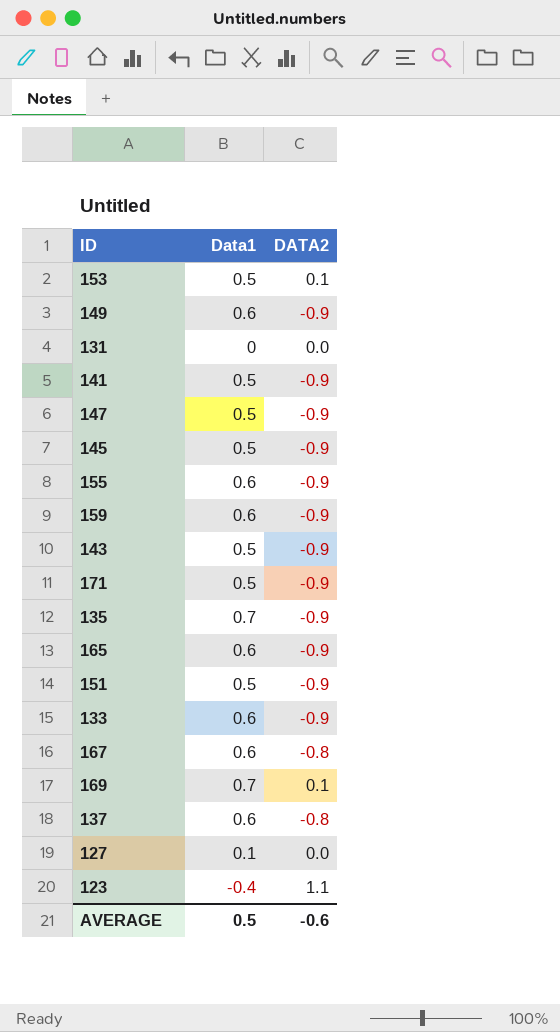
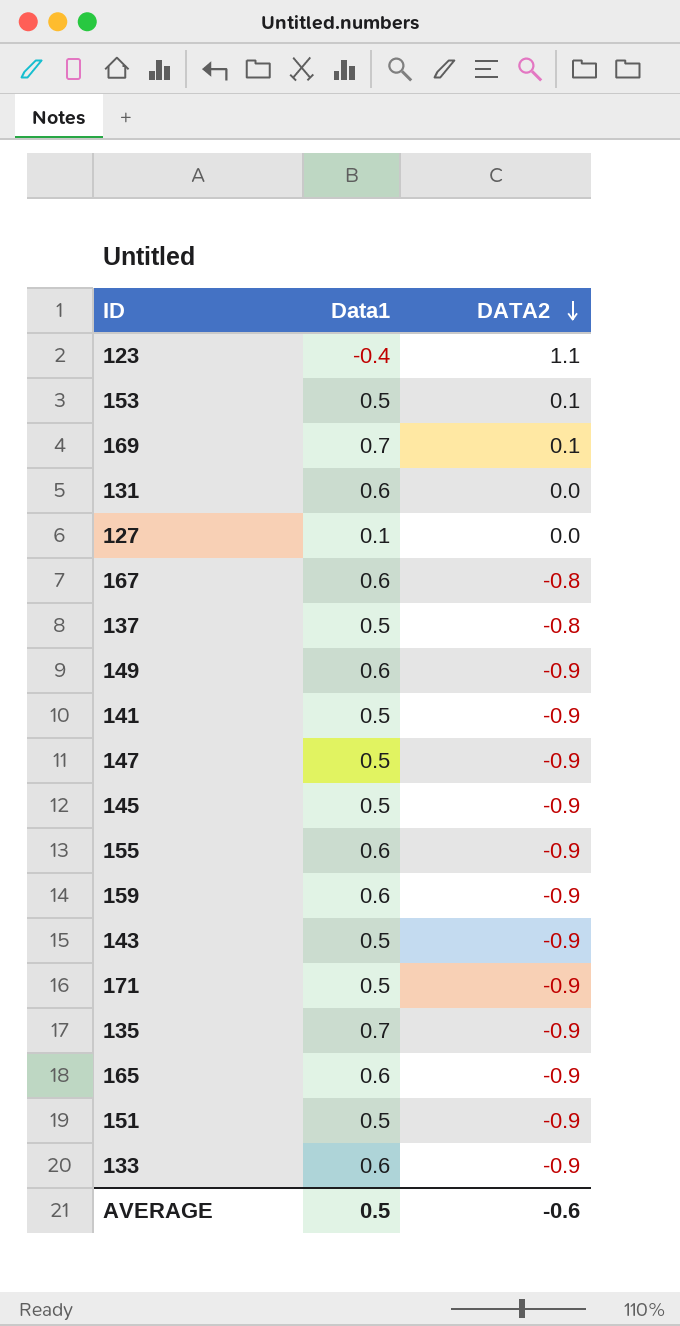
row order: none -> DATA2 descending
131 | Data1: 0 -> 0.6
137 | Data1: 0.6 -> 0.5

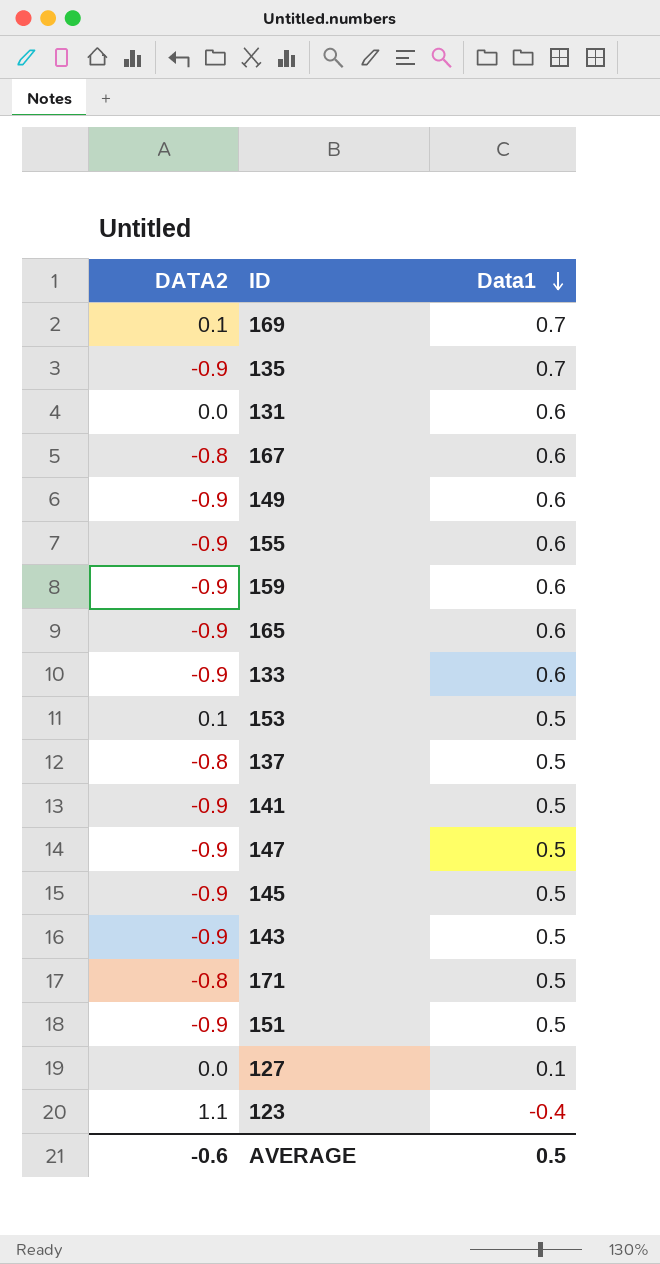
row order: DATA2 descending -> Data1 descending
column DATA2 | position: 3 -> 1
171 | DATA2: -0.9 -> -0.8

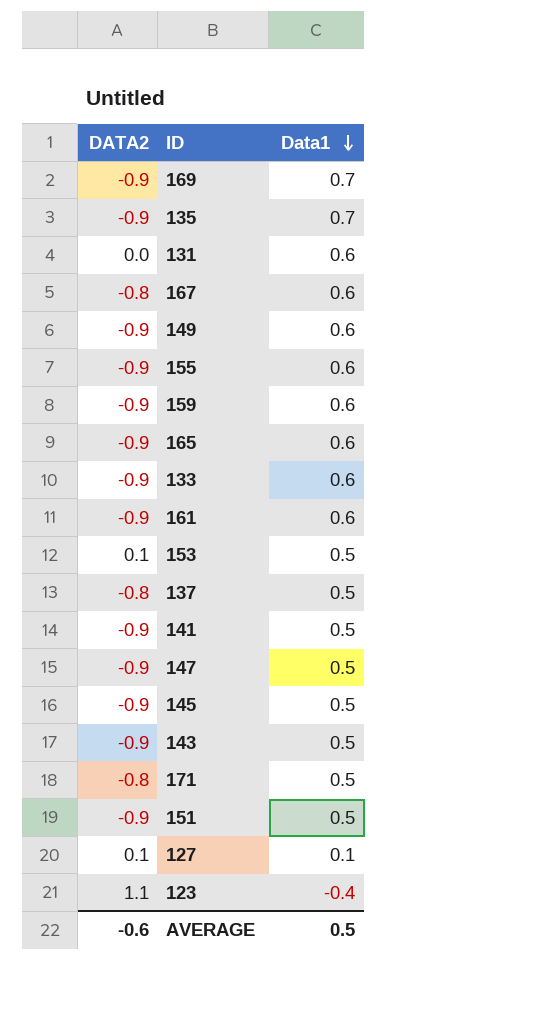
169 | DATA2: 0.1 -> -0.9
row 161: none -> -0.9 | 0.6
127 | DATA2: 0.0 -> 0.1

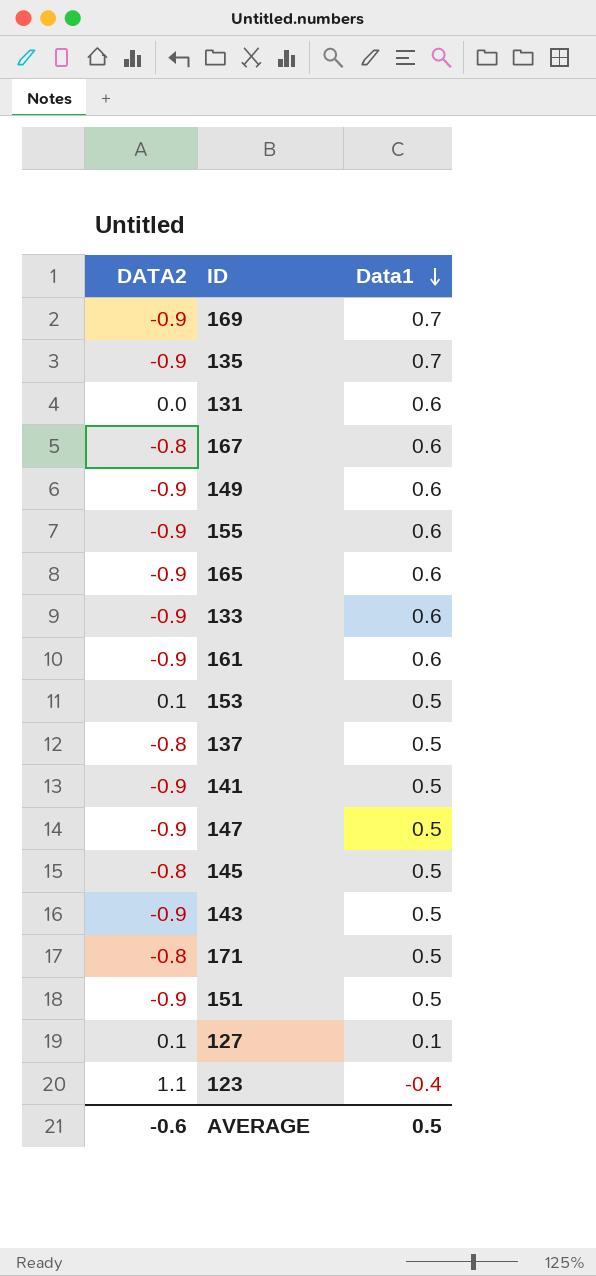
row 159: -0.9 | 0.6 -> none
145 | DATA2: -0.9 -> -0.8

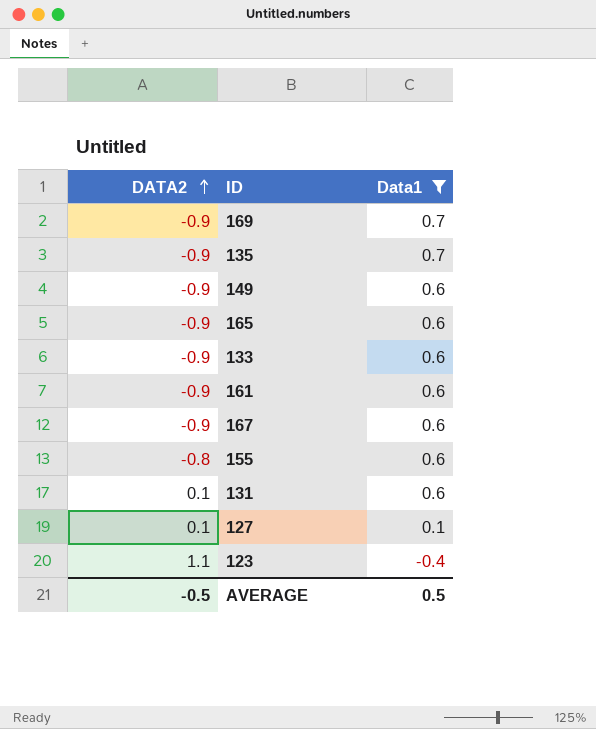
filter: none -> Data1 != 0.5
row order: Data1 descending -> DATA2 ascending
167 | DATA2: -0.8 -> -0.9
155 | DATA2: -0.9 -> -0.8
131 | DATA2: 0.0 -> 0.1
AVERAGE | DATA2: -0.6 -> -0.5

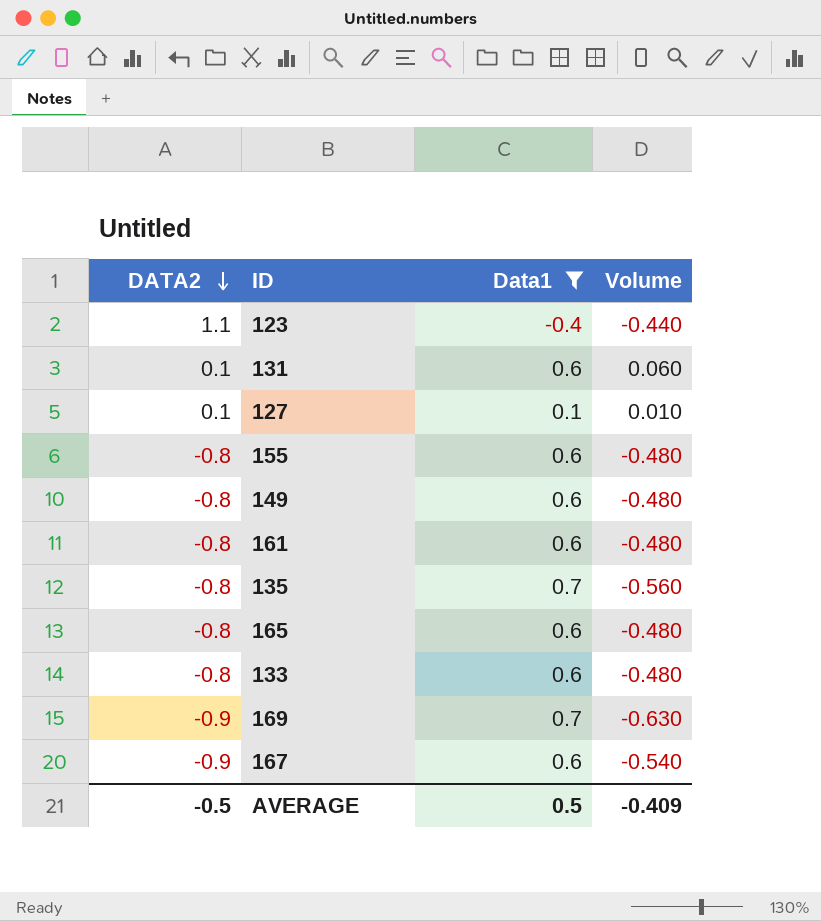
row order: DATA2 ascending -> DATA2 descending
column Volume | formula: none -> [DATA2] * [Data1]
149 | DATA2: -0.9 -> -0.8
161 | DATA2: -0.9 -> -0.8
135 | DATA2: -0.9 -> -0.8
165 | DATA2: -0.9 -> -0.8
133 | DATA2: -0.9 -> -0.8

